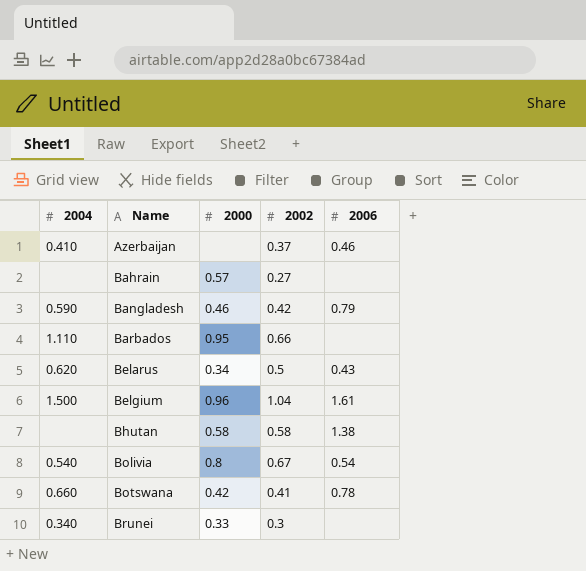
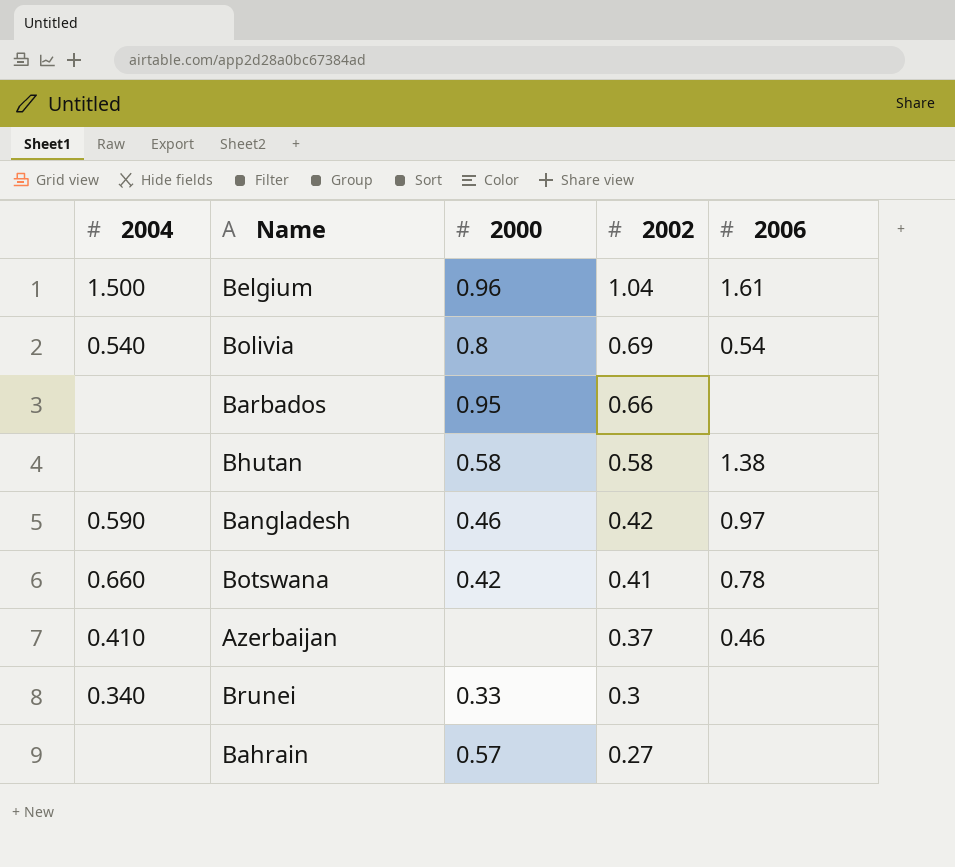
row order: Name ascending -> 2002 descending
row Belarus: 0.620 | 0.34 | 0.5 | 0.43 -> none
Bolivia | 2002: 0.67 -> 0.69
Barbados | 2004: 1.110 -> none
Bangladesh | 2006: 0.79 -> 0.97

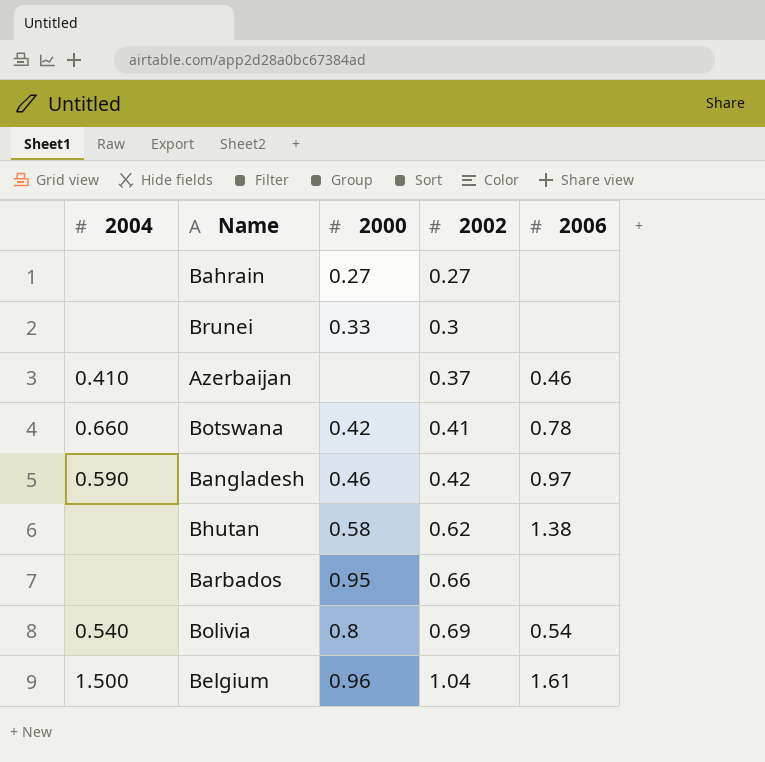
row order: 2002 descending -> 2002 ascending
Bahrain | 2000: 0.57 -> 0.27
Brunei | 2004: 0.340 -> none
Bhutan | 2002: 0.58 -> 0.62

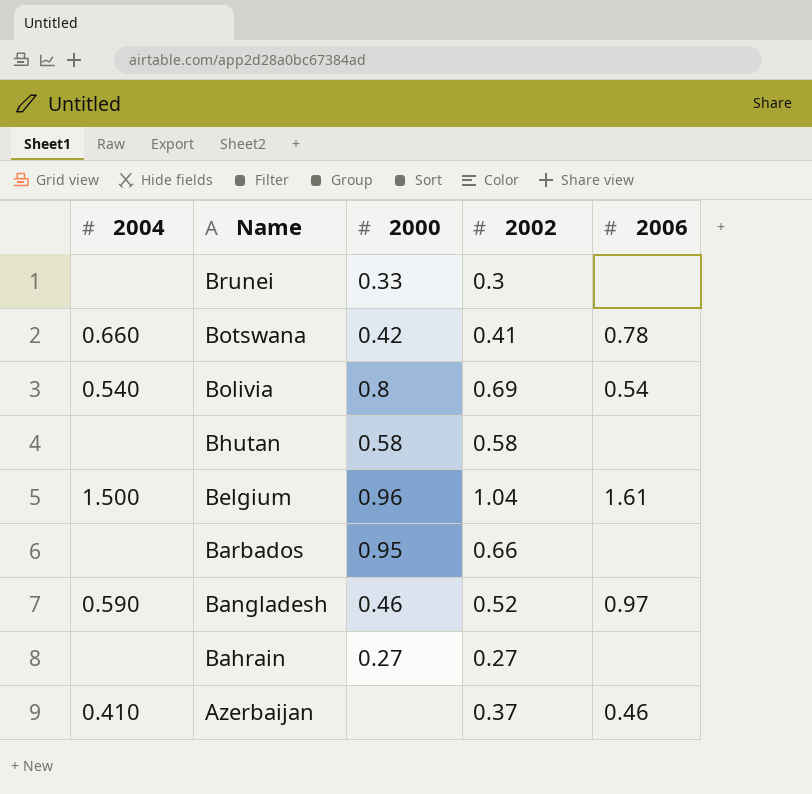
row order: 2002 ascending -> Name descending
Bhutan | 2002: 0.62 -> 0.58
Bhutan | 2006: 1.38 -> none
Bangladesh | 2002: 0.42 -> 0.52

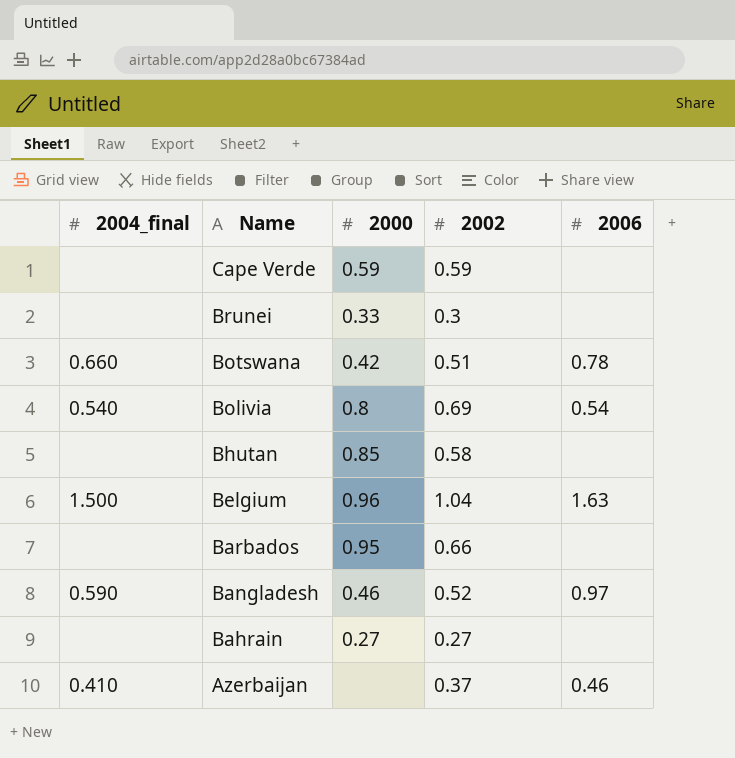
column name: 2004 -> 2004_final
row Cape Verde: none -> none | 0.59 | 0.59 | none
Botswana | 2002: 0.41 -> 0.51
Bhutan | 2000: 0.58 -> 0.85
Belgium | 2006: 1.61 -> 1.63

